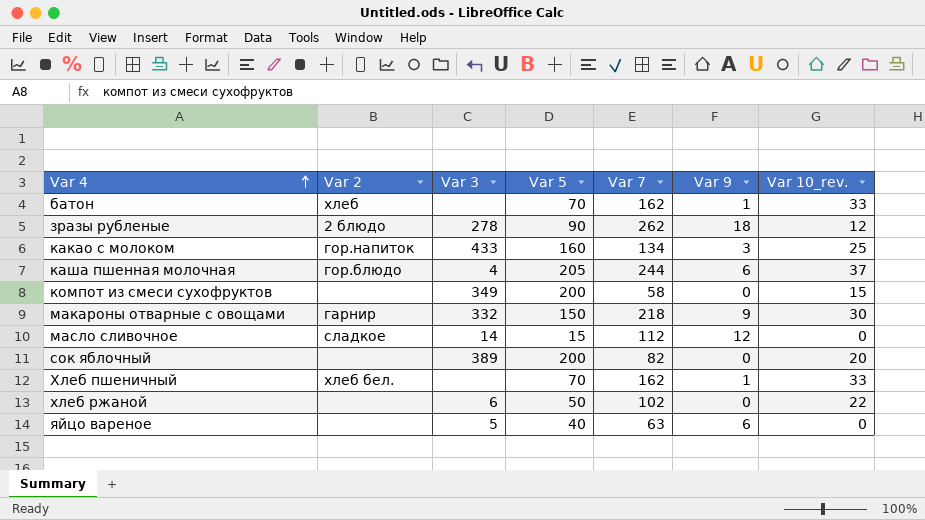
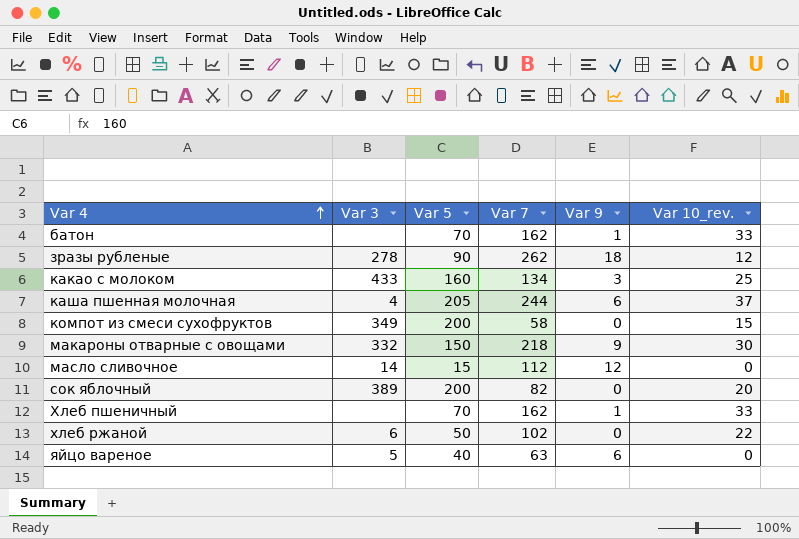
column Var 2 | position: 2 -> none

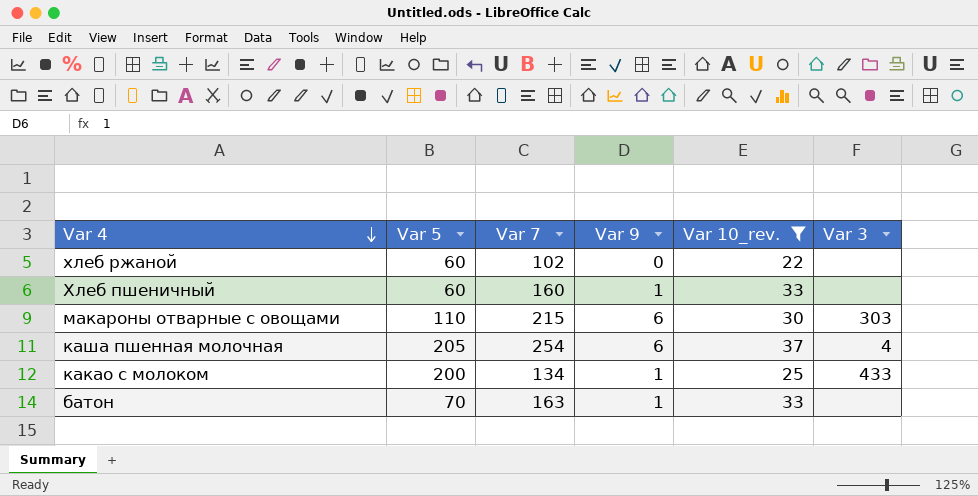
filter: none -> Var 10_rev. >= 22
row order: Var 4 ascending -> Var 4 descending
column Var 3 | position: 2 -> 6
хлеб ржаной | Var 5: 50 -> 60
хлеб ржаной | Var 3: 6 -> none
Хлеб пшеничный | Var 5: 70 -> 60
Хлеб пшеничный | Var 7: 162 -> 160
макароны отварные с овощами | Var 5: 150 -> 110
макароны отварные с овощами | Var 7: 218 -> 215
макароны отварные с овощами | Var 9: 9 -> 6
макароны отварные с овощами | Var 3: 332 -> 303
каша пшенная молочная | Var 7: 244 -> 254
какао с молоком | Var 5: 160 -> 200
какао с молоком | Var 9: 3 -> 1
батон | Var 7: 162 -> 163

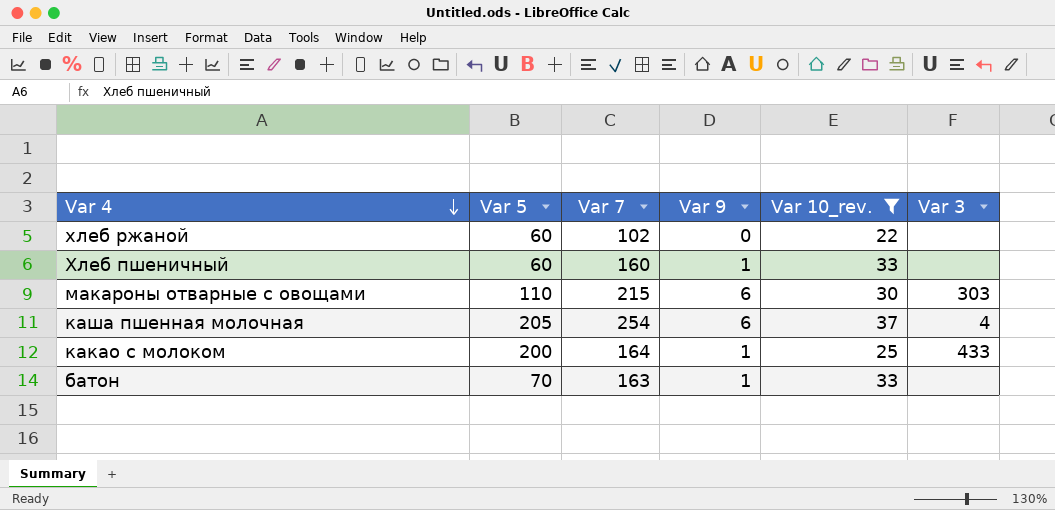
какао с молоком | Var 7: 134 -> 164

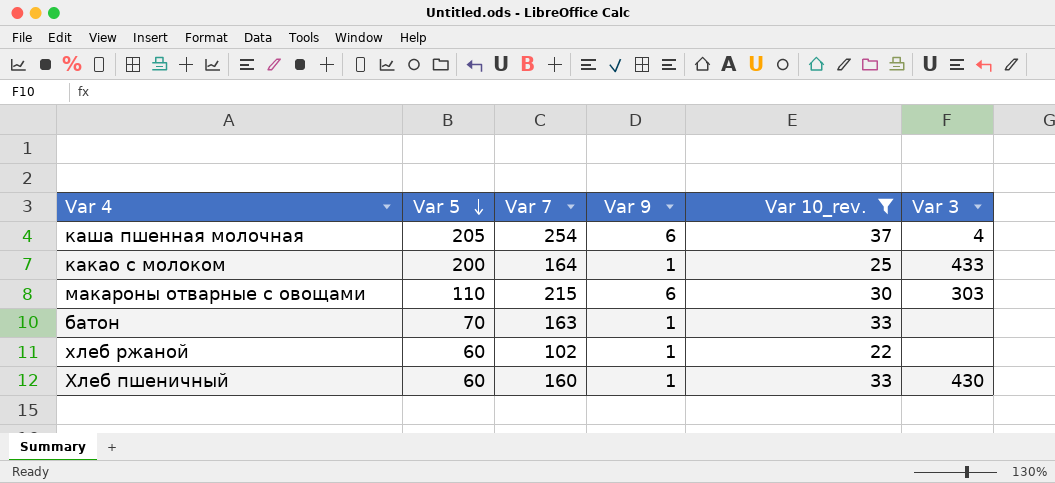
row order: Var 4 descending -> Var 5 descending
хлеб ржаной | Var 9: 0 -> 1
Хлеб пшеничный | Var 3: none -> 430

